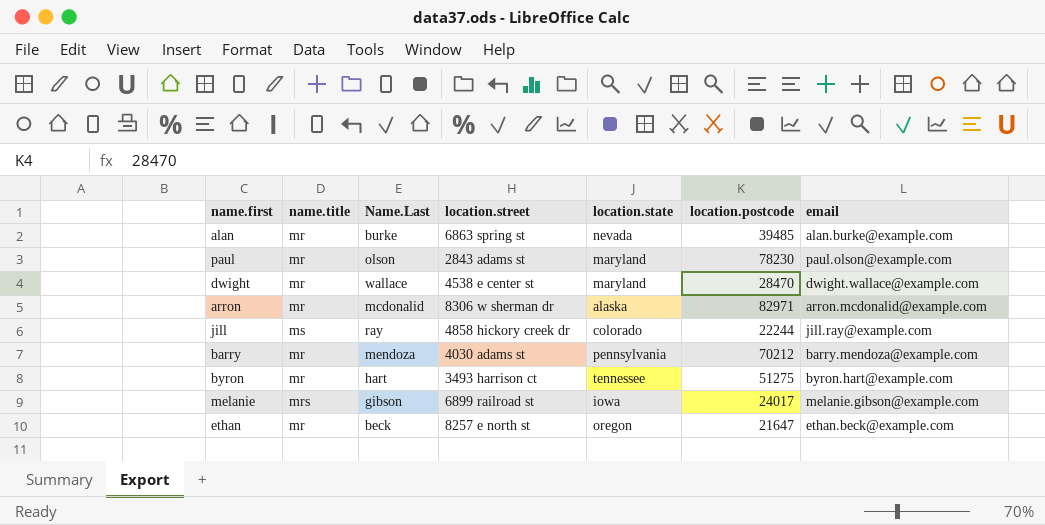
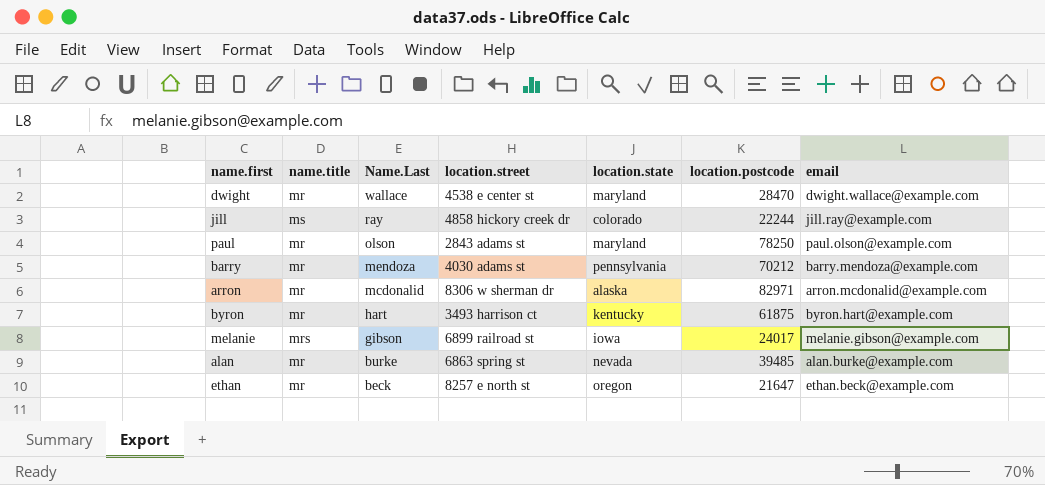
row order: none -> Name.Last descending
paul | location.postcode: 78230 -> 78250
byron | location.state: tennessee -> kentucky
byron | location.postcode: 51275 -> 61875

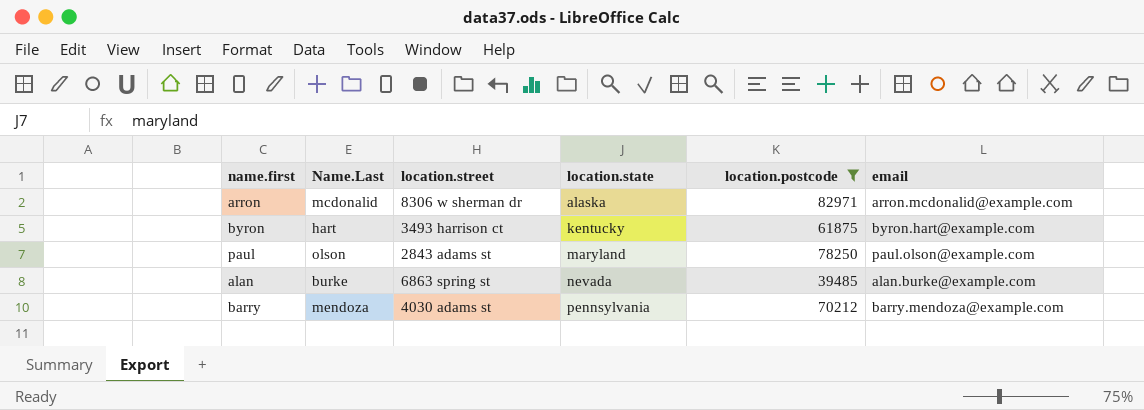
filter: none -> location.postcode >= 39485
row order: Name.Last descending -> location.state ascending
column name.title | position: 2 -> none

